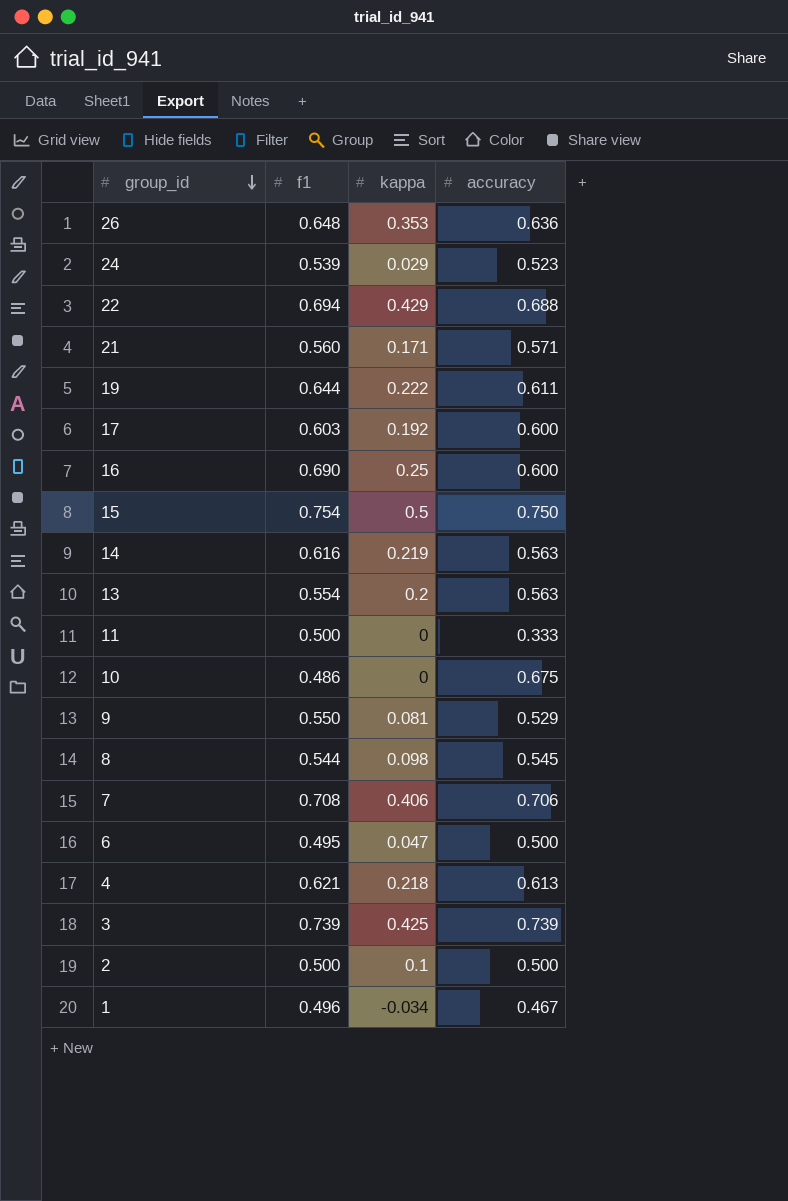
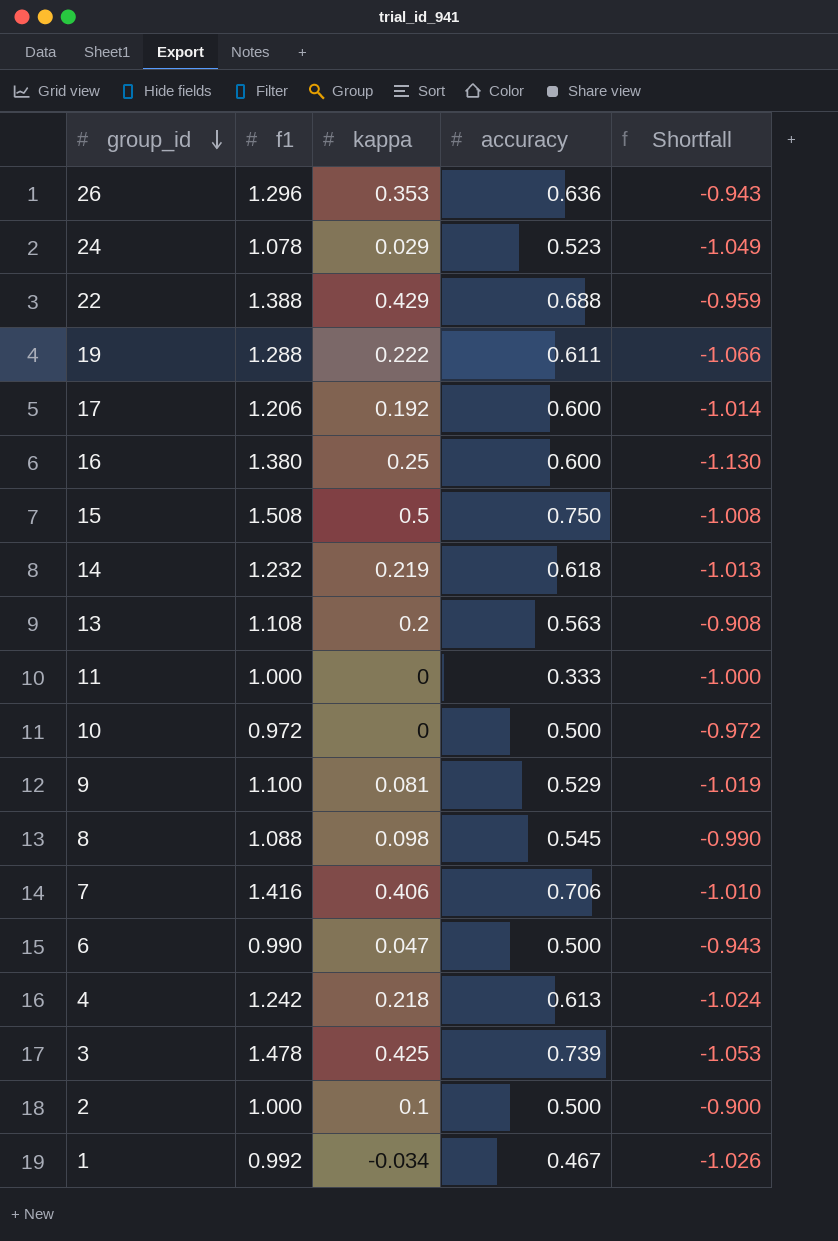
column Shortfall | formula: none -> [kappa] - [f1]
row 21: 0.560 | 0.171 | 0.571 -> none
26 | f1: 0.648 -> 1.296
24 | f1: 0.539 -> 1.078
22 | f1: 0.694 -> 1.388
19 | f1: 0.644 -> 1.288
17 | f1: 0.603 -> 1.206
16 | f1: 0.690 -> 1.380
15 | f1: 0.754 -> 1.508
14 | f1: 0.616 -> 1.232
14 | accuracy: 0.563 -> 0.618
13 | f1: 0.554 -> 1.108
11 | f1: 0.500 -> 1.000
10 | f1: 0.486 -> 0.972
10 | accuracy: 0.675 -> 0.500
9 | f1: 0.550 -> 1.100
8 | f1: 0.544 -> 1.088
7 | f1: 0.708 -> 1.416
6 | f1: 0.495 -> 0.990
4 | f1: 0.621 -> 1.242
3 | f1: 0.739 -> 1.478
2 | f1: 0.500 -> 1.000
1 | f1: 0.496 -> 0.992

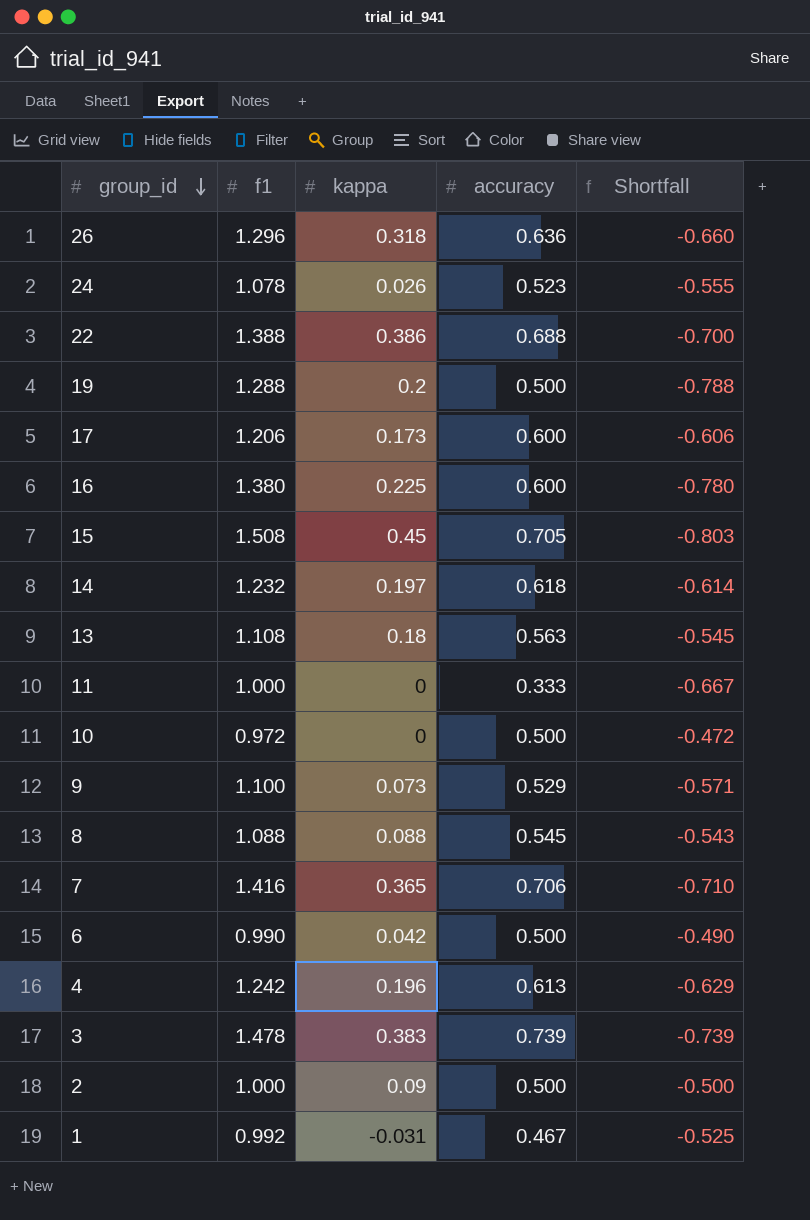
column Shortfall | formula: [kappa] - [f1] -> [accuracy] - [f1]
26 | kappa: 0.353 -> 0.318
24 | kappa: 0.029 -> 0.026
22 | kappa: 0.429 -> 0.386
19 | kappa: 0.222 -> 0.2
19 | accuracy: 0.611 -> 0.500
17 | kappa: 0.192 -> 0.173
16 | kappa: 0.25 -> 0.225
15 | kappa: 0.5 -> 0.45
15 | accuracy: 0.750 -> 0.705
14 | kappa: 0.219 -> 0.197
13 | kappa: 0.2 -> 0.18
9 | kappa: 0.081 -> 0.073
8 | kappa: 0.098 -> 0.088
7 | kappa: 0.406 -> 0.365
6 | kappa: 0.047 -> 0.042
4 | kappa: 0.218 -> 0.196
3 | kappa: 0.425 -> 0.383
2 | kappa: 0.1 -> 0.09
1 | kappa: -0.034 -> -0.031

